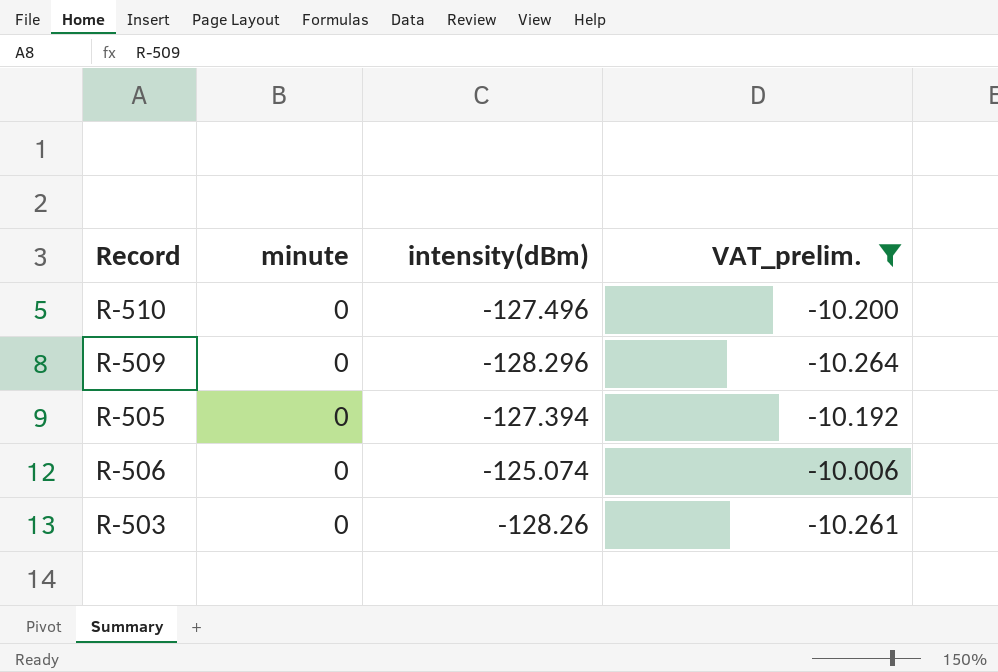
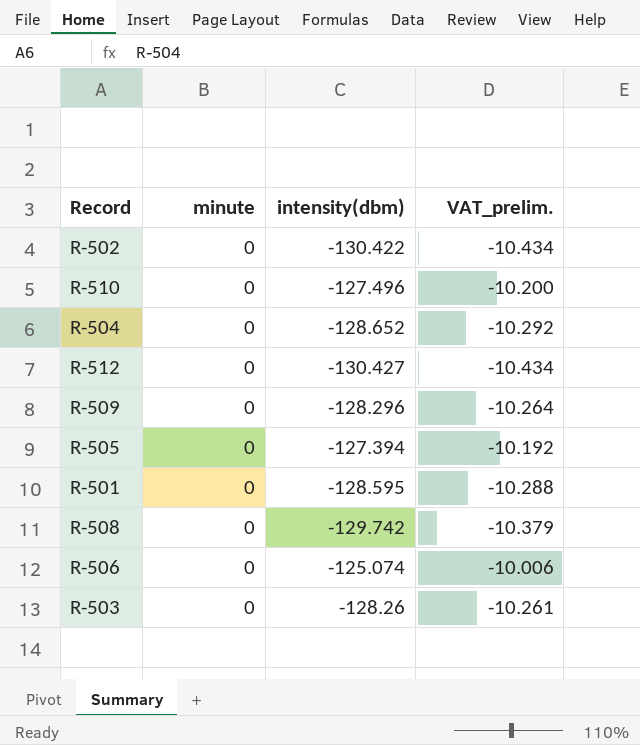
filter: VAT_prelim. >= -10.264 -> none
column name: intensity(dBm) -> intensity(dbm)

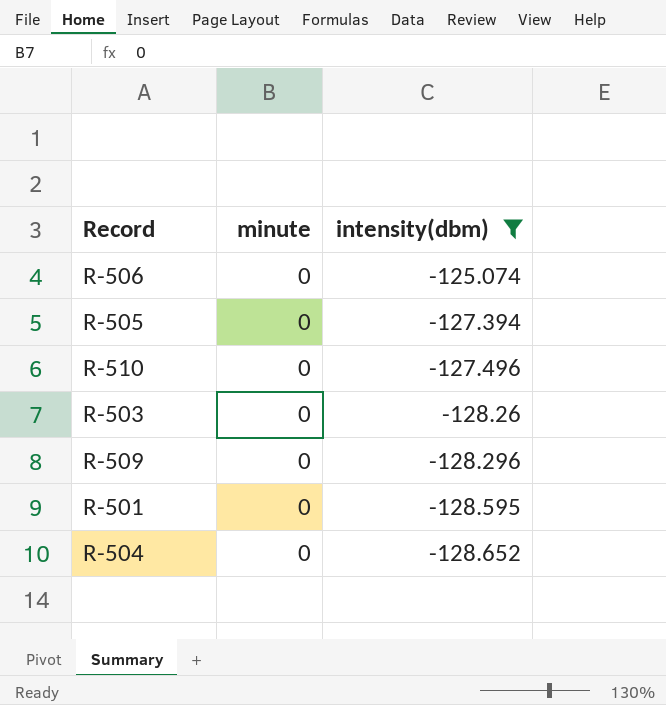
filter: none -> intensity(dbm) >= -128.652
row order: none -> intensity(dbm) descending
column VAT_prelim. | formula: [intensity(dbm)] * 0.08 -> none

